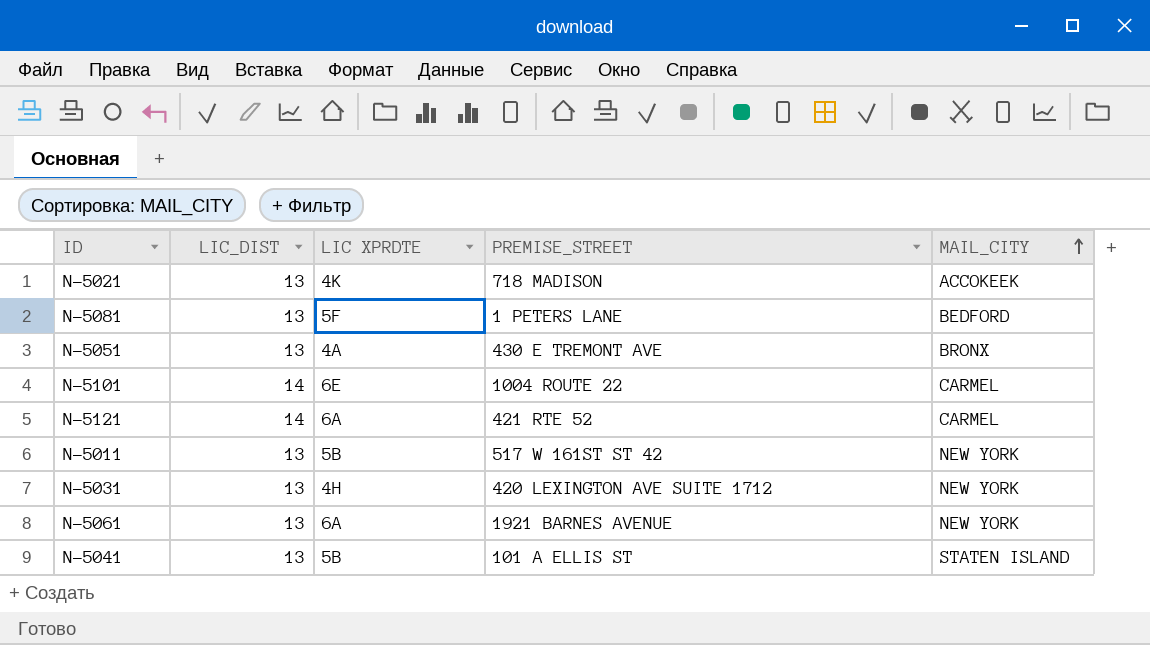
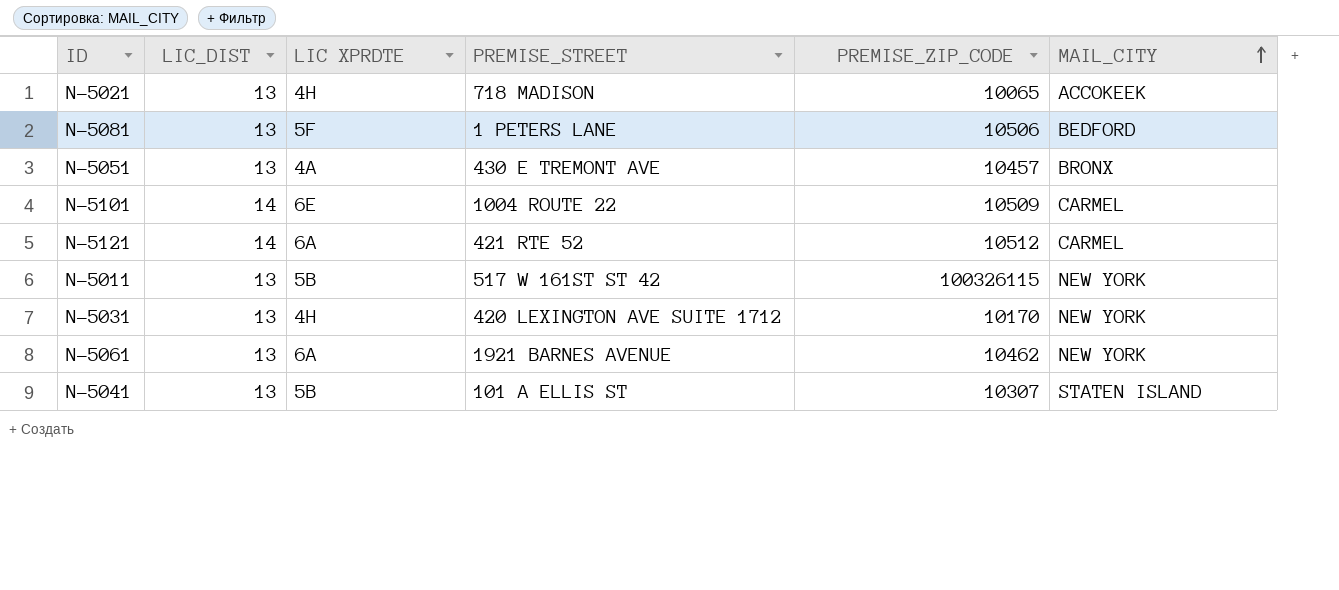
column PREMISE_ZIP_CODE | position: none -> 5
N-5021 | LIC XPRDTE: 4K -> 4H

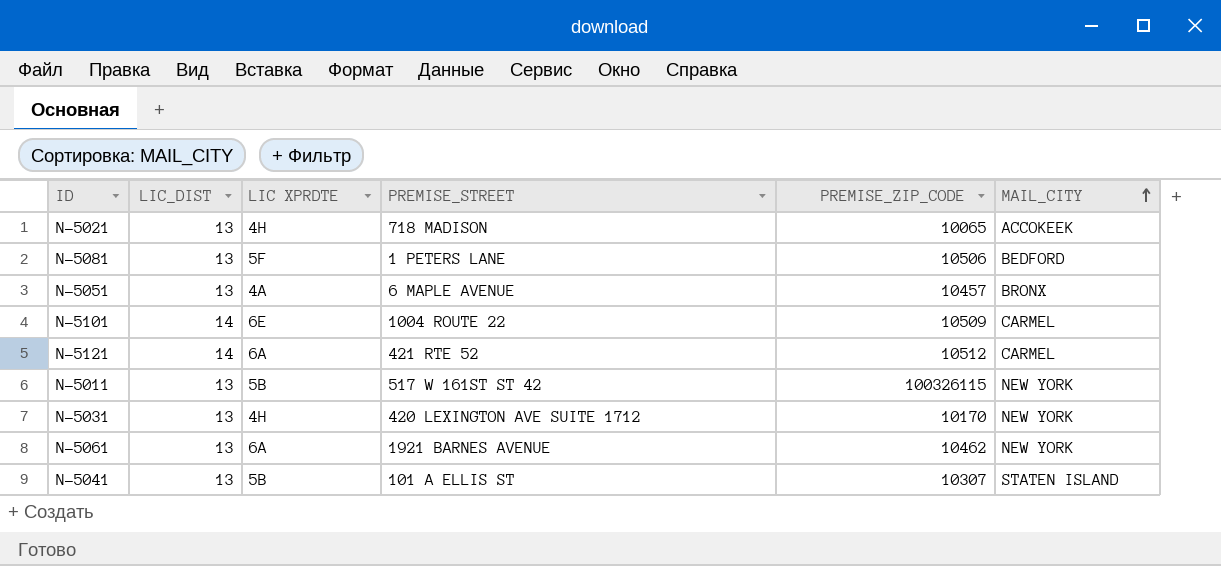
N-5051 | PREMISE_STREET: 430 E TREMONT AVE -> 6 MAPLE AVENUE

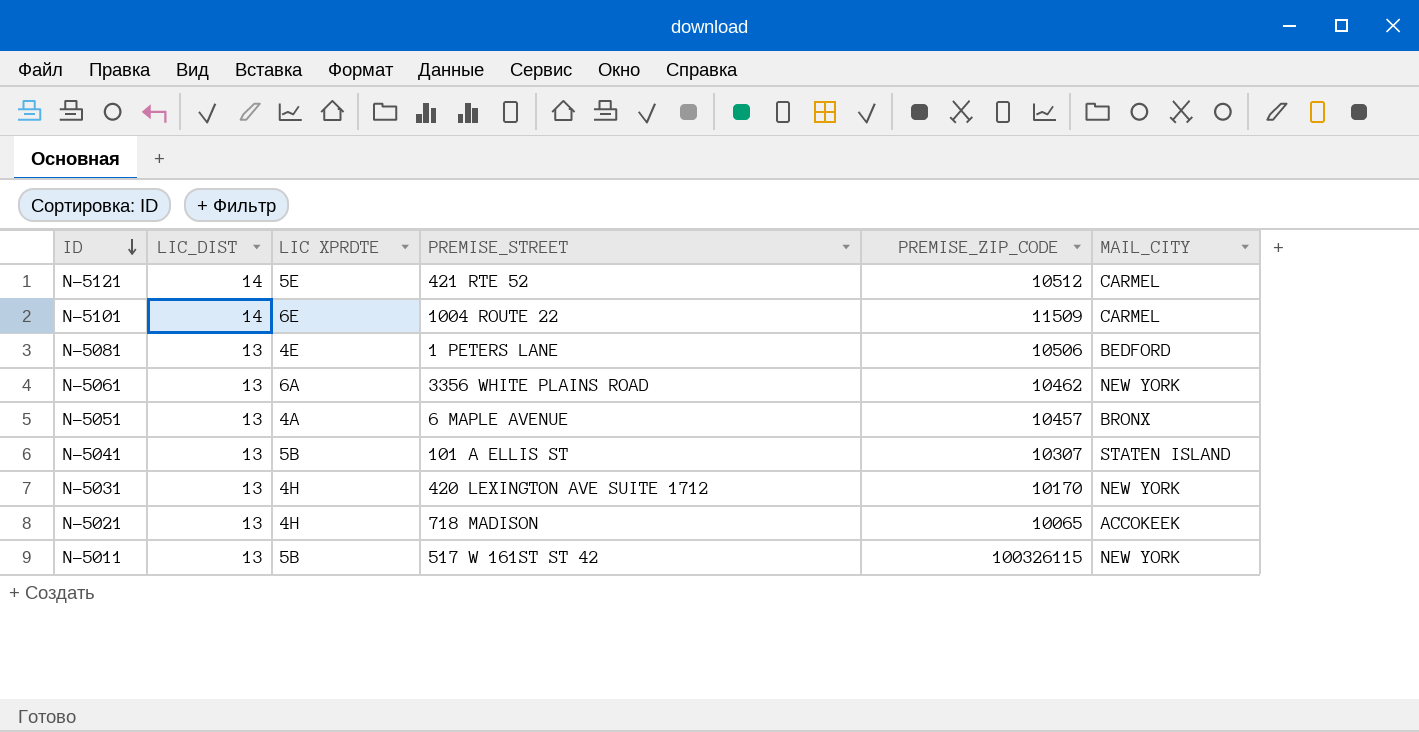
row order: MAIL_CITY ascending -> ID descending
N-5121 | LIC XPRDTE: 6A -> 5E
N-5101 | PREMISE_ZIP_CODE: 10509 -> 11509
N-5081 | LIC XPRDTE: 5F -> 4E
N-5061 | PREMISE_STREET: 1921 BARNES AVENUE -> 3356 WHITE PLAINS ROAD

